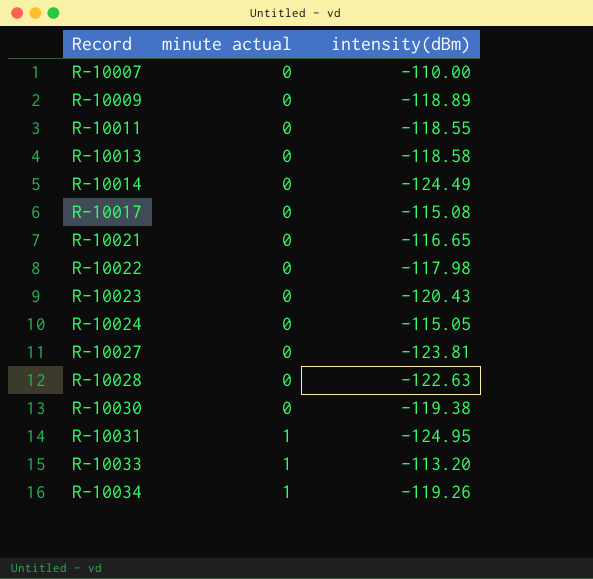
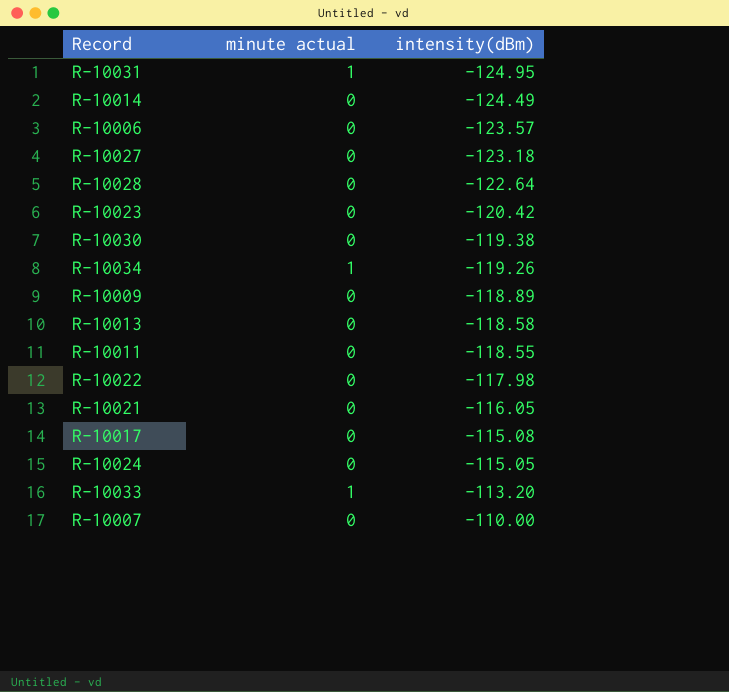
row order: Record ascending -> intensity(dBm) ascending
row R-10006: none -> 0 | -123.57
R-10027 | intensity(dBm): -123.81 -> -123.18
R-10028 | intensity(dBm): -122.63 -> -122.64
R-10023 | intensity(dBm): -120.43 -> -120.42
R-10021 | intensity(dBm): -116.65 -> -116.05

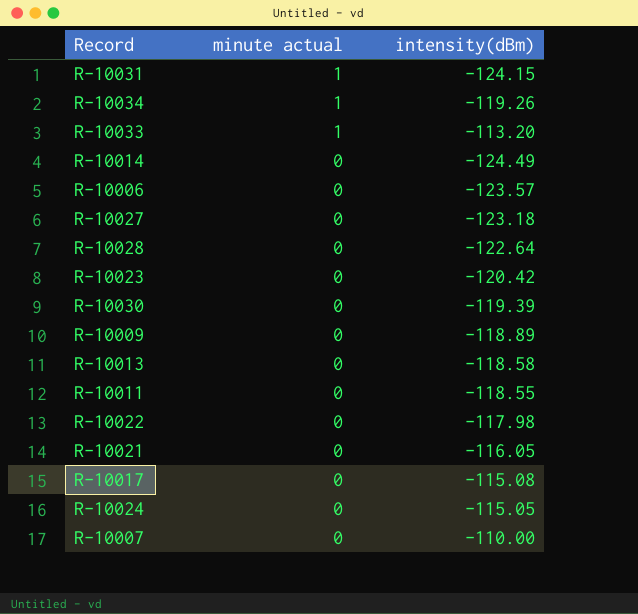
row order: intensity(dBm) ascending -> minute actual descending
R-10031 | intensity(dBm): -124.95 -> -124.15
R-10030 | intensity(dBm): -119.38 -> -119.39

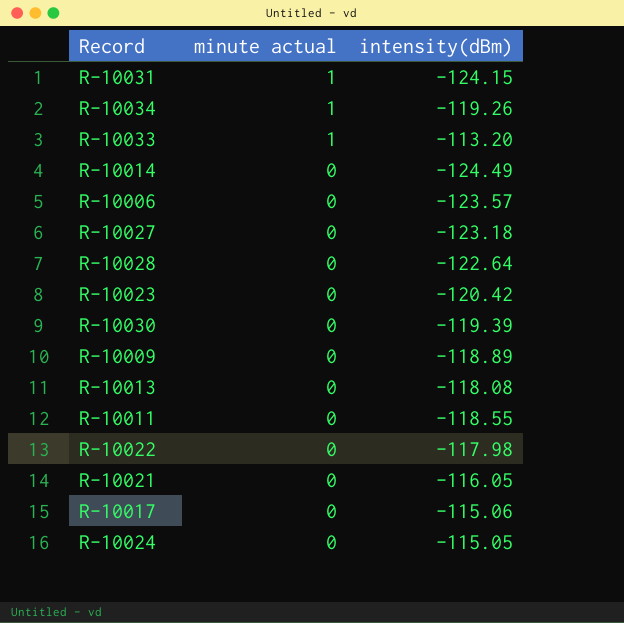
row R-10007: 0 | -110.00 -> none
R-10013 | intensity(dBm): -118.58 -> -118.08
R-10017 | intensity(dBm): -115.08 -> -115.06

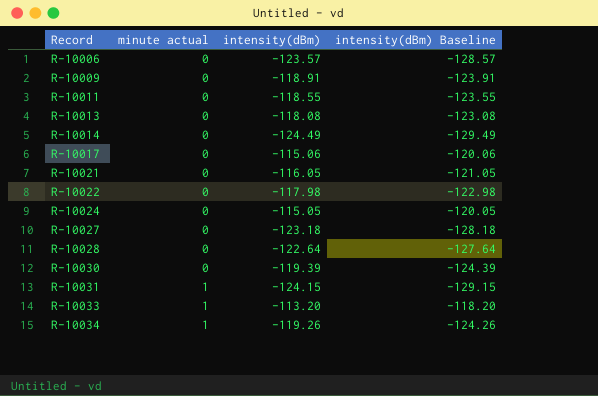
row order: minute actual descending -> Record ascending
column intensity(dBm) Baseline | formula: none -> [intensity(dBm)] - 5
row R-10023: 0 | -120.42 -> none
R-10009 | intensity(dBm): -118.89 -> -118.91

